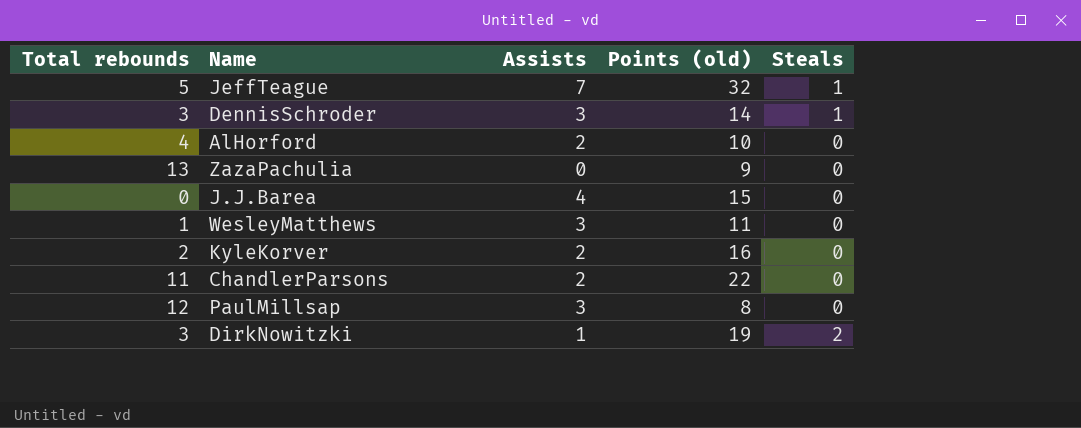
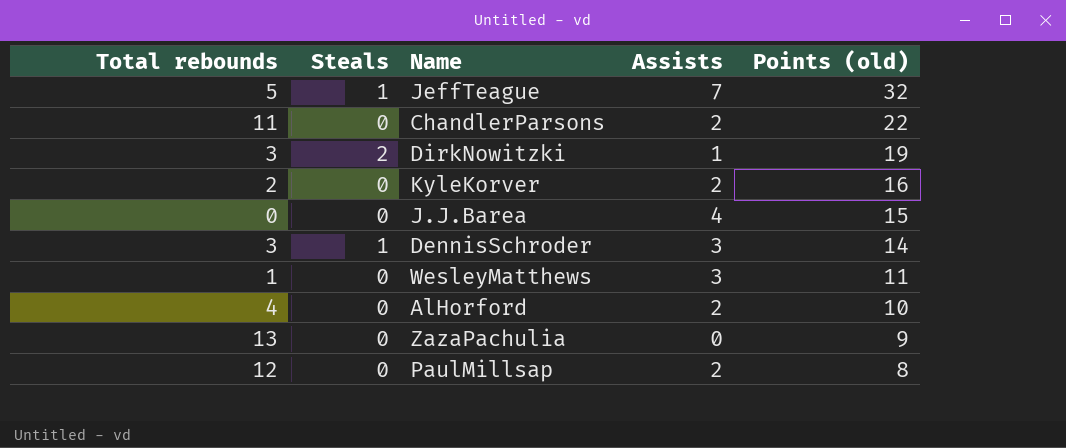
row order: none -> Points (old) descending
column Steals | position: 5 -> 2
PaulMillsap | Assists: 3 -> 2

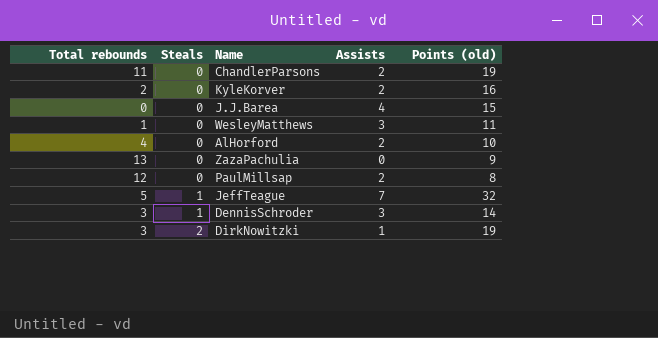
row order: Points (old) descending -> Steals ascending
ChandlerParsons | Points (old): 22 -> 19

